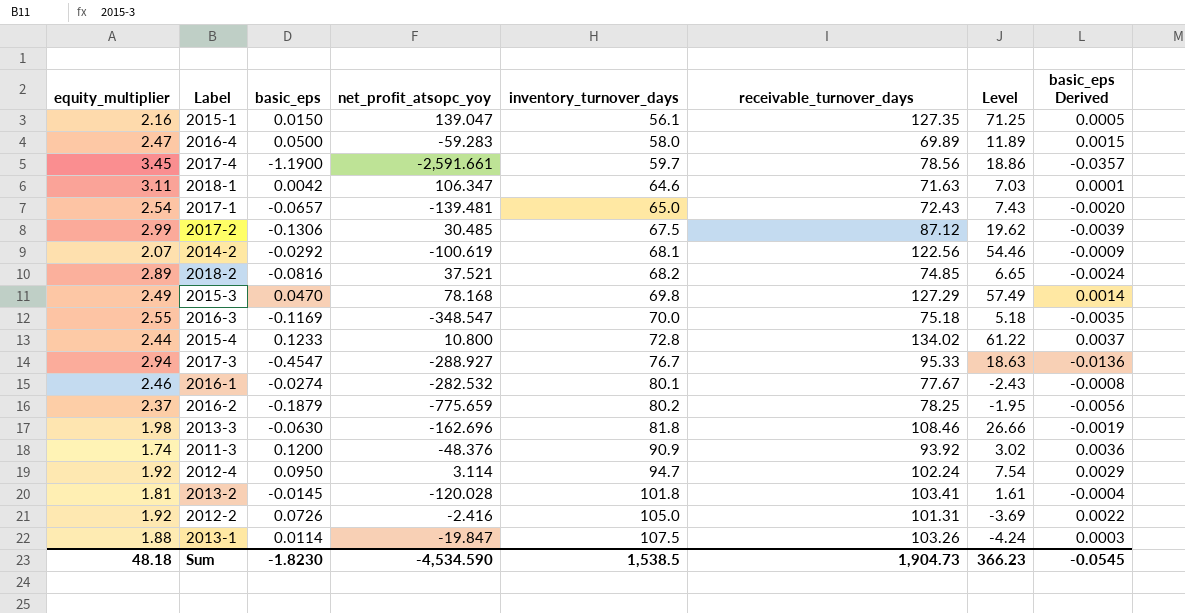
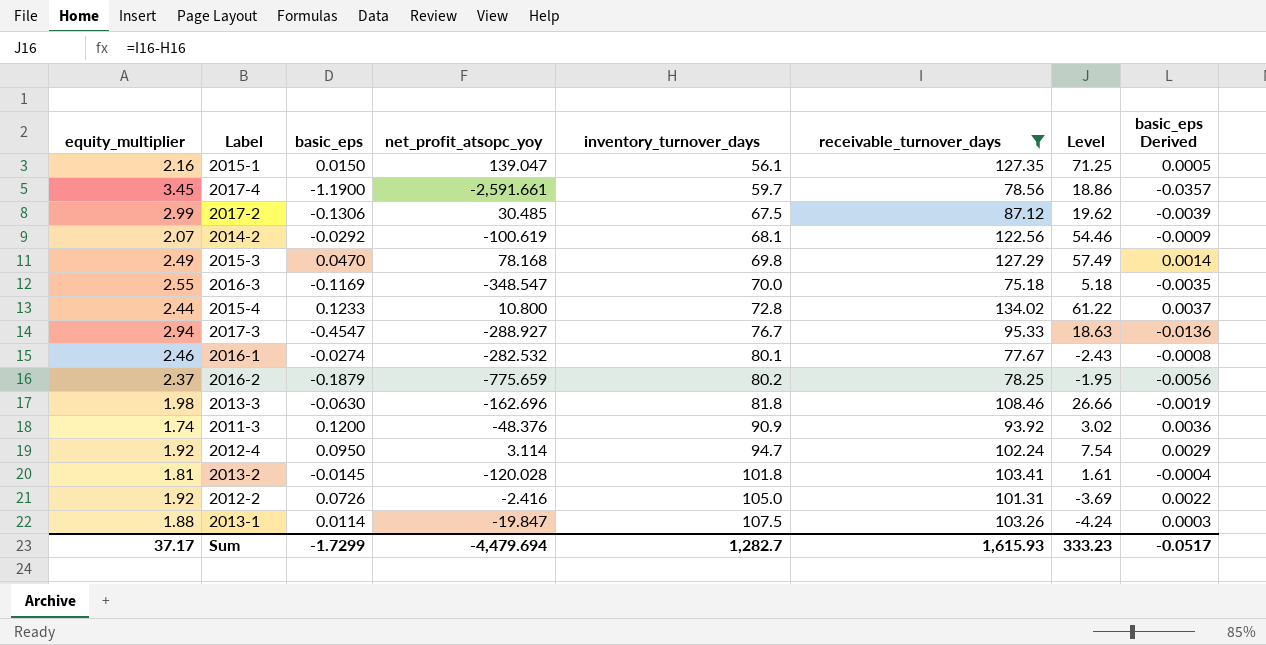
filter: none -> receivable_turnover_days >= 75.18
Sum | equity_multiplier: 48.18 -> 37.17
Sum | basic_eps: -1.8230 -> -1.7299
Sum | net_profit_atsopc_yoy: -4,534.590 -> -4,479.694
Sum | inventory_turnover_days: 1,538.5 -> 1,282.7
Sum | receivable_turnover_days: 1,904.73 -> 1,615.93
Sum | Level: 366.23 -> 333.23
Sum | basic_eps Derived: -0.0545 -> -0.0517

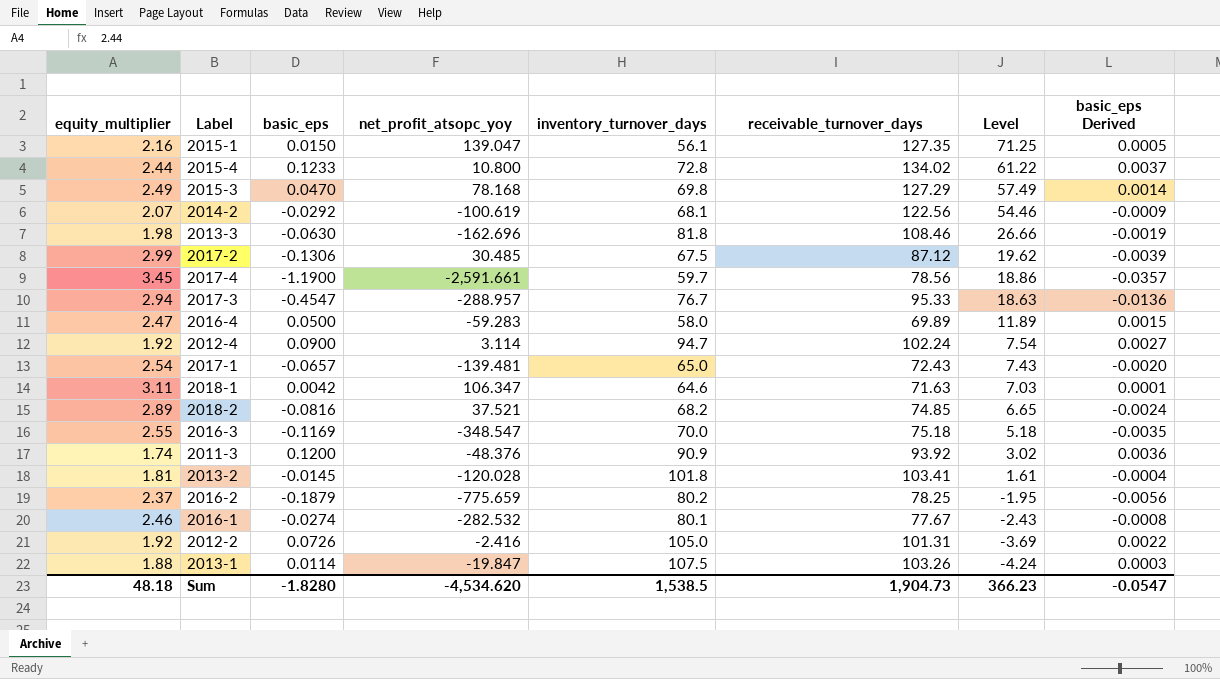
filter: receivable_turnover_days >= 75.18 -> none
row order: inventory_turnover_days ascending -> Level descending
2017-3 | net_profit_atsopc_yoy: -288.927 -> -288.957
2012-4 | basic_eps: 0.0950 -> 0.0900
2012-4 | basic_eps Derived: 0.0029 -> 0.0027
Sum | equity_multiplier: 37.17 -> 48.18
Sum | basic_eps: -1.7299 -> -1.8280
Sum | net_profit_atsopc_yoy: -4,479.694 -> -4,534.620
Sum | inventory_turnover_days: 1,282.7 -> 1,538.5
Sum | receivable_turnover_days: 1,615.93 -> 1,904.73
Sum | Level: 333.23 -> 366.23
Sum | basic_eps Derived: -0.0517 -> -0.0547

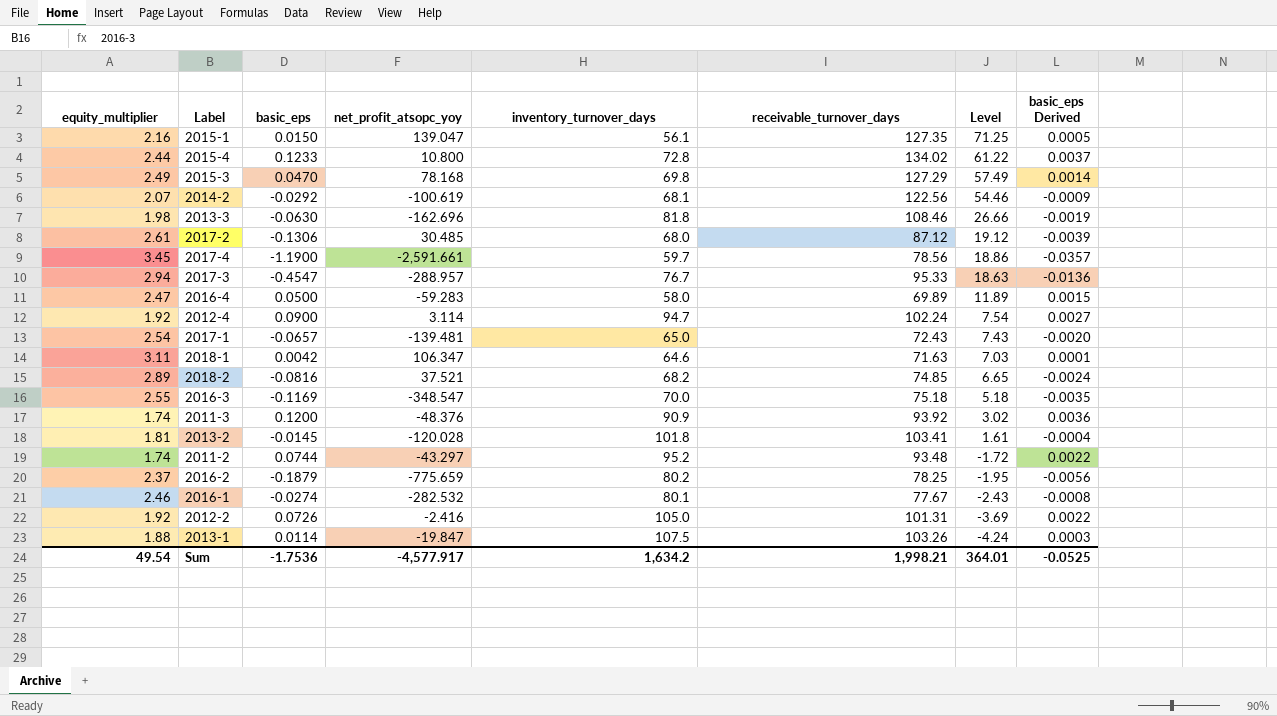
2017-2 | equity_multiplier: 2.99 -> 2.61
2017-2 | inventory_turnover_days: 67.5 -> 68.0
2017-2 | Level: 19.62 -> 19.12
row 2011-2: none -> 1.74 | 0.0744 | -43.297 | 95.2 | 93.48 | -1.72 | 0.0022
Sum | equity_multiplier: 48.18 -> 49.54
Sum | basic_eps: -1.8280 -> -1.7536
Sum | net_profit_atsopc_yoy: -4,534.620 -> -4,577.917
Sum | inventory_turnover_days: 1,538.5 -> 1,634.2
Sum | receivable_turnover_days: 1,904.73 -> 1,998.21
Sum | Level: 366.23 -> 364.01
Sum | basic_eps Derived: -0.0547 -> -0.0525

